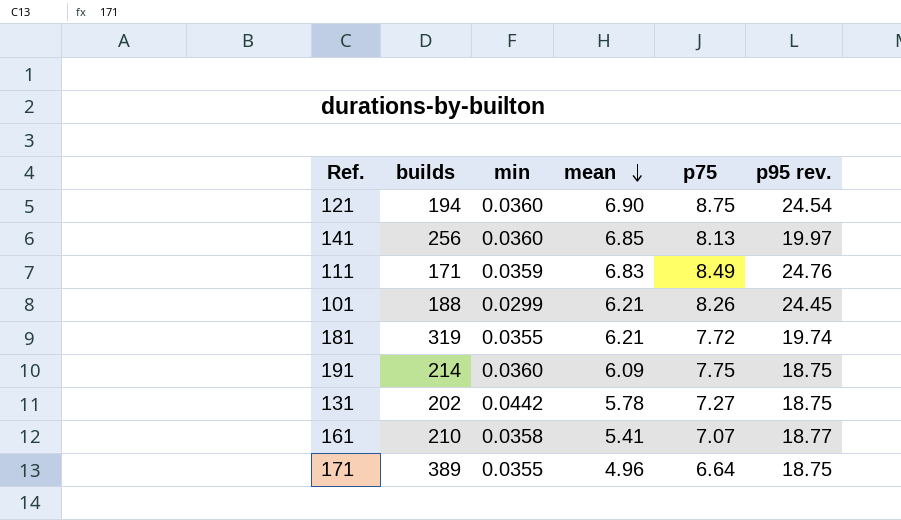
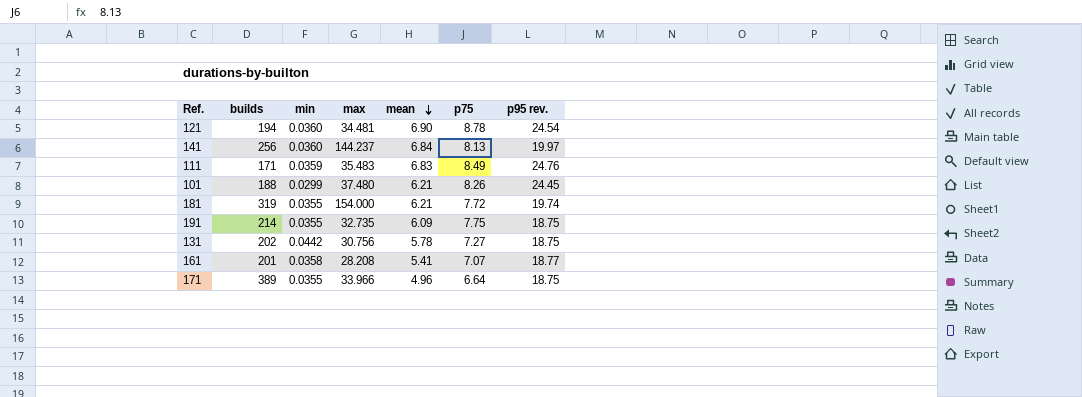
column max | position: none -> 4
121 | p75: 8.75 -> 8.78
141 | mean: 6.85 -> 6.84
191 | min: 0.0360 -> 0.0355
161 | builds: 210 -> 201

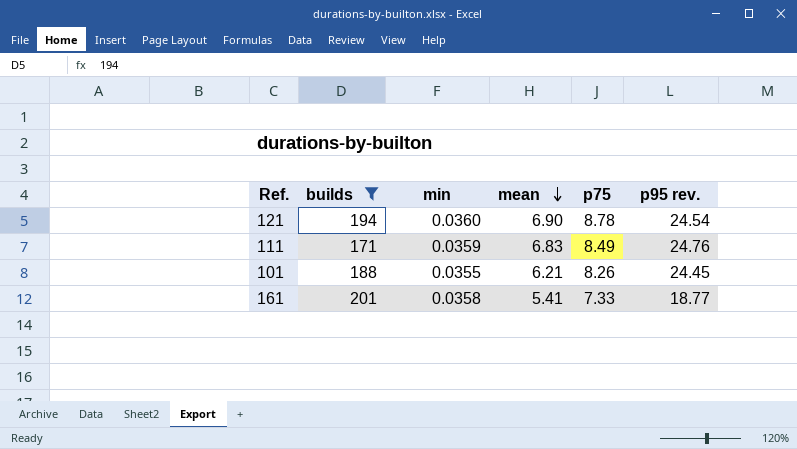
filter: none -> builds <= 201
column max | position: 4 -> none
101 | min: 0.0299 -> 0.0355
161 | p75: 7.07 -> 7.33

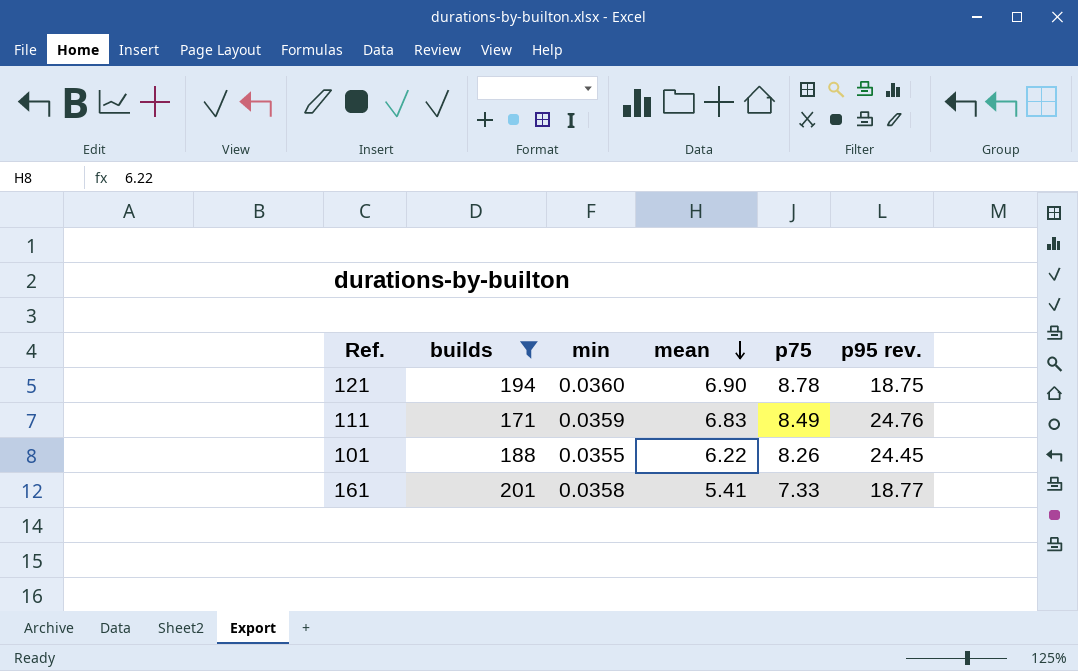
121 | p95 rev.: 24.54 -> 18.75
101 | mean: 6.21 -> 6.22

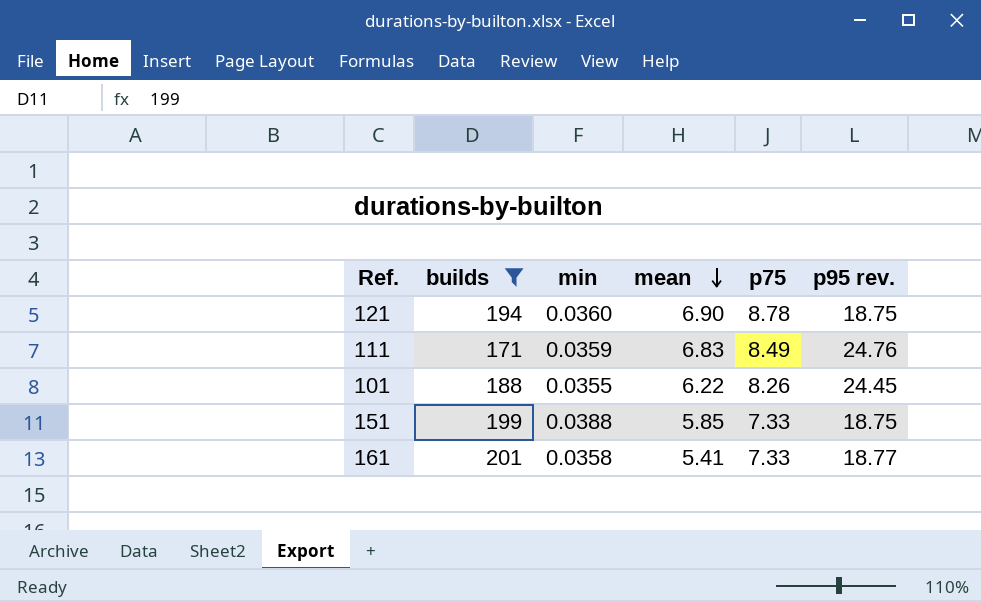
row 151: none -> 199 | 0.0388 | 5.85 | 7.33 | 18.75

